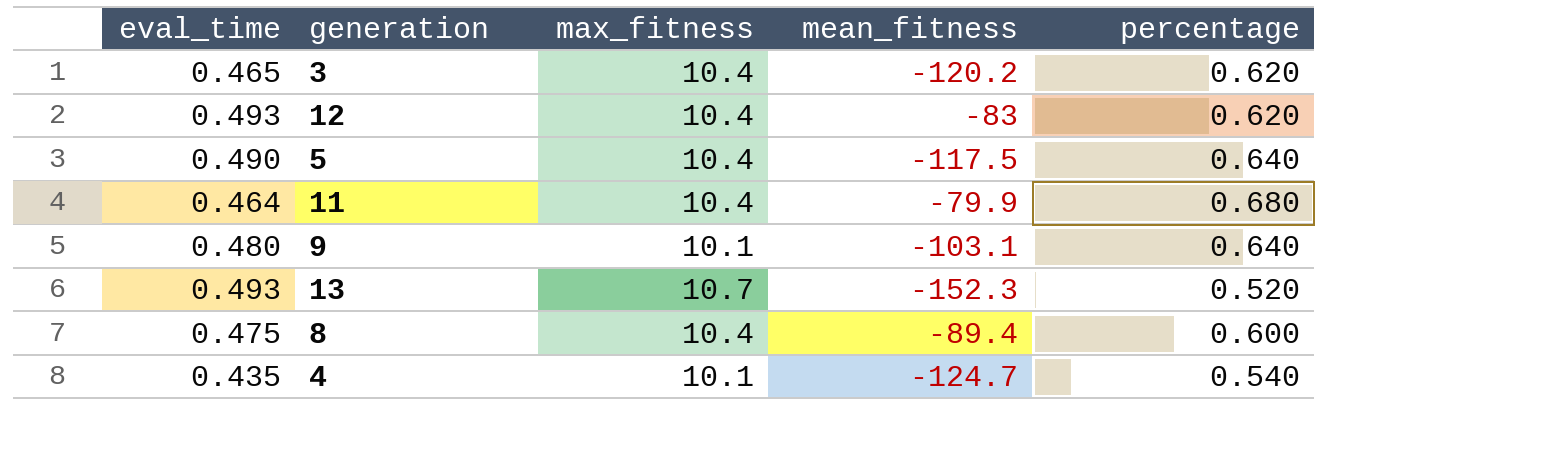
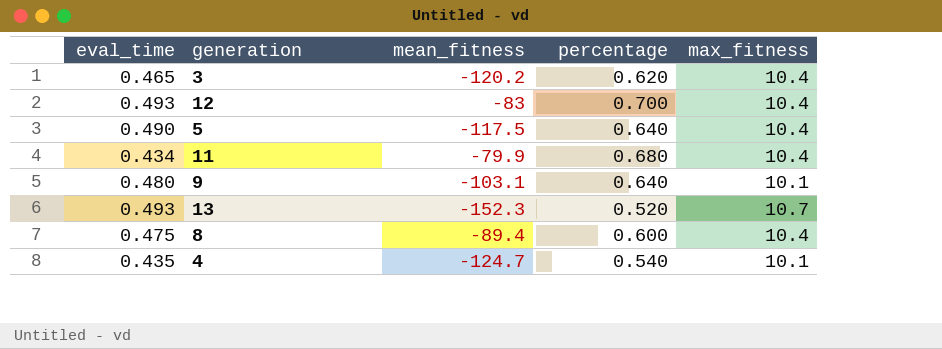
column max_fitness | position: 3 -> 5
12 | percentage: 0.620 -> 0.700
11 | eval_time: 0.464 -> 0.434

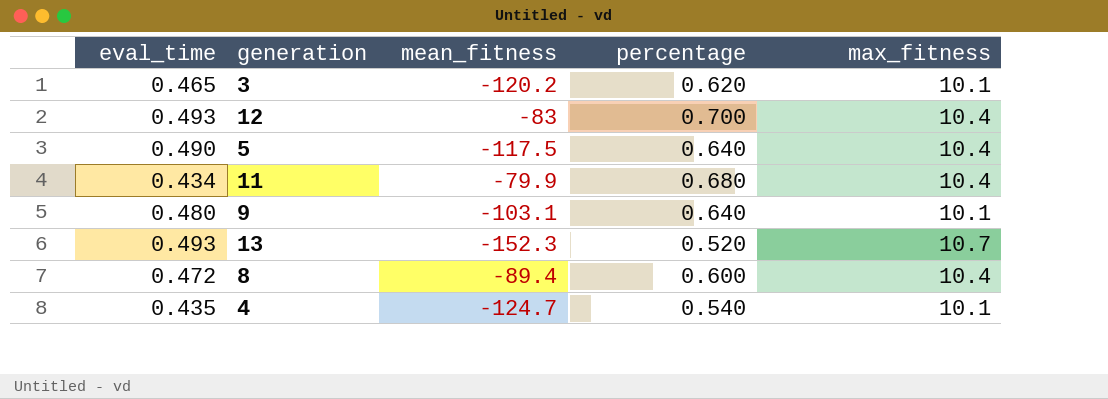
3 | max_fitness: 10.4 -> 10.1
8 | eval_time: 0.475 -> 0.472

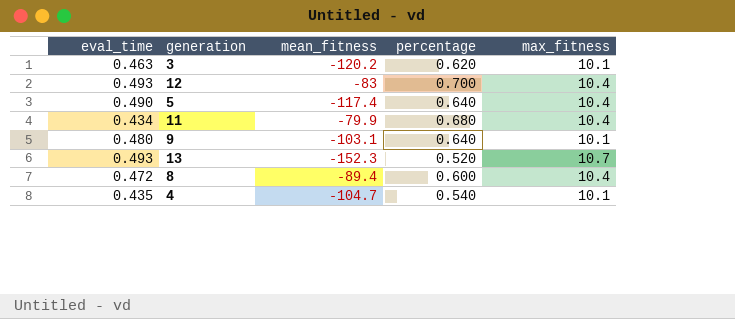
3 | eval_time: 0.465 -> 0.463
5 | mean_fitness: -117.5 -> -117.4
4 | mean_fitness: -124.7 -> -104.7

